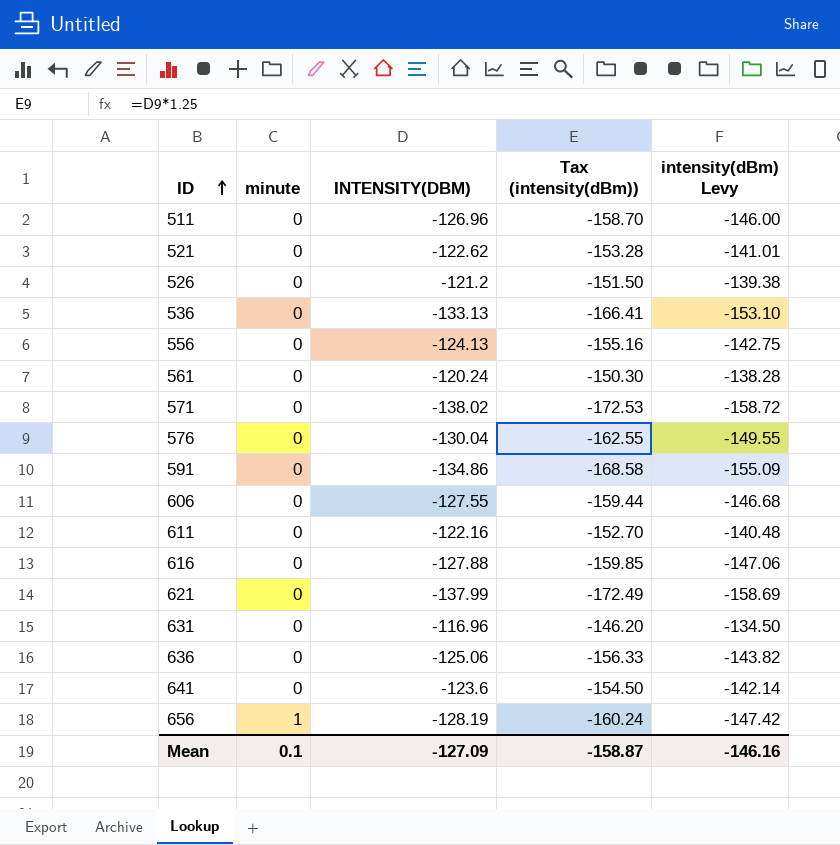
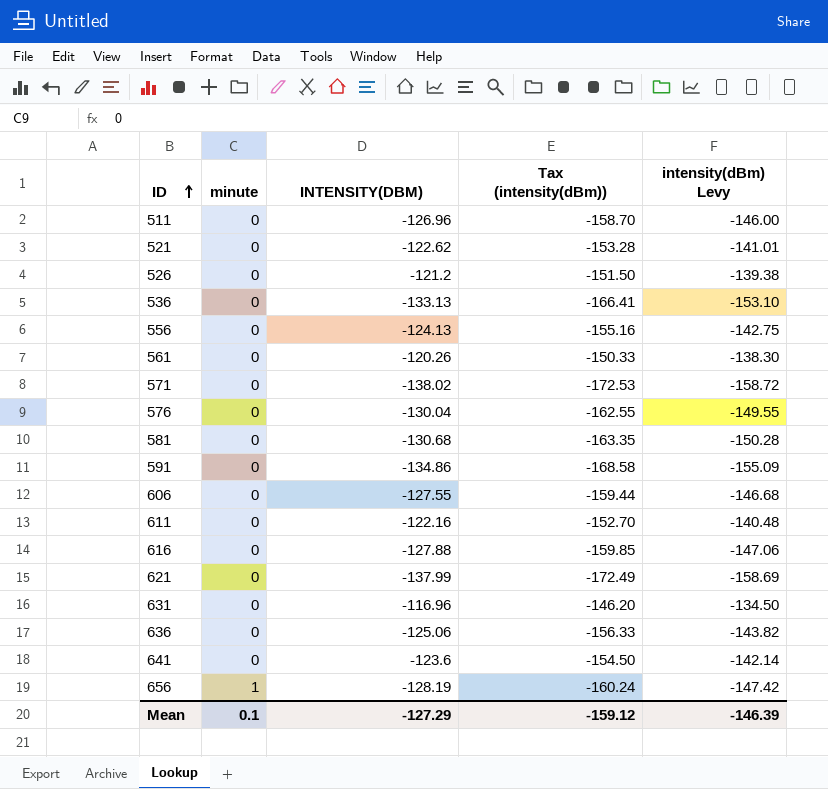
561 | INTENSITY(DBM): -120.24 -> -120.26
561 | Tax (intensity(dBm)): -150.30 -> -150.33
561 | intensity(dBm) Levy: -138.28 -> -138.30
row 581: none -> 0 | -130.68 | -163.35 | -150.28
Mean | INTENSITY(DBM): -127.09 -> -127.29
Mean | Tax (intensity(dBm)): -158.87 -> -159.12
Mean | intensity(dBm) Levy: -146.16 -> -146.39

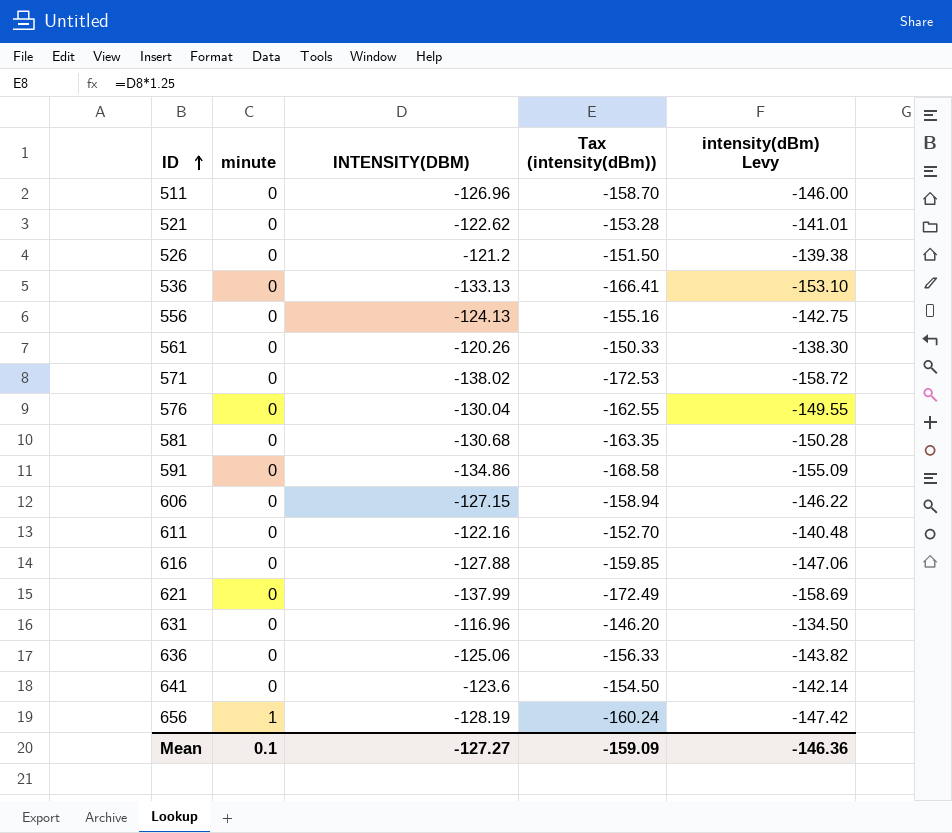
606 | INTENSITY(DBM): -127.55 -> -127.15
606 | Tax (intensity(dBm)): -159.44 -> -158.94
606 | intensity(dBm) Levy: -146.68 -> -146.22
Mean | INTENSITY(DBM): -127.29 -> -127.27
Mean | Tax (intensity(dBm)): -159.12 -> -159.09
Mean | intensity(dBm) Levy: -146.39 -> -146.36

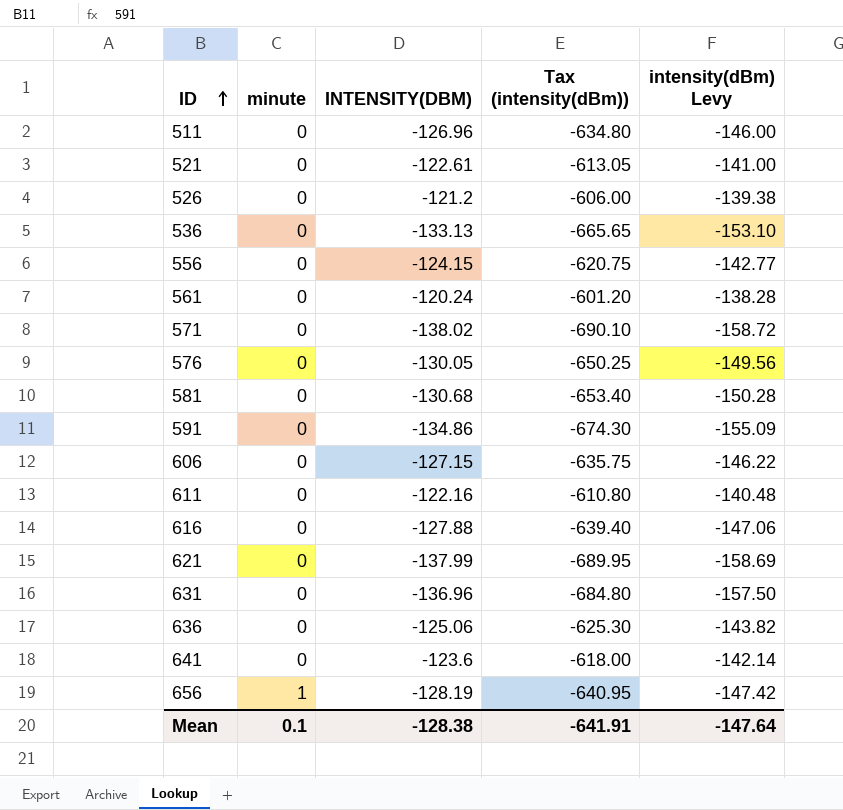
column Tax (intensity(dBm)) | formula: [INTENSITY(DBM)] * 1.25 -> [INTENSITY(DBM)] * 5
521 | INTENSITY(DBM): -122.62 -> -122.61
521 | intensity(dBm) Levy: -141.01 -> -141.00
556 | INTENSITY(DBM): -124.13 -> -124.15
556 | intensity(dBm) Levy: -142.75 -> -142.77
561 | INTENSITY(DBM): -120.26 -> -120.24
561 | intensity(dBm) Levy: -138.30 -> -138.28
576 | INTENSITY(DBM): -130.04 -> -130.05
576 | intensity(dBm) Levy: -149.55 -> -149.56
631 | INTENSITY(DBM): -116.96 -> -136.96
631 | intensity(dBm) Levy: -134.50 -> -157.50
Mean | INTENSITY(DBM): -127.27 -> -128.38
Mean | Tax (intensity(dBm)): -159.09 -> -641.91
Mean | intensity(dBm) Levy: -146.36 -> -147.64

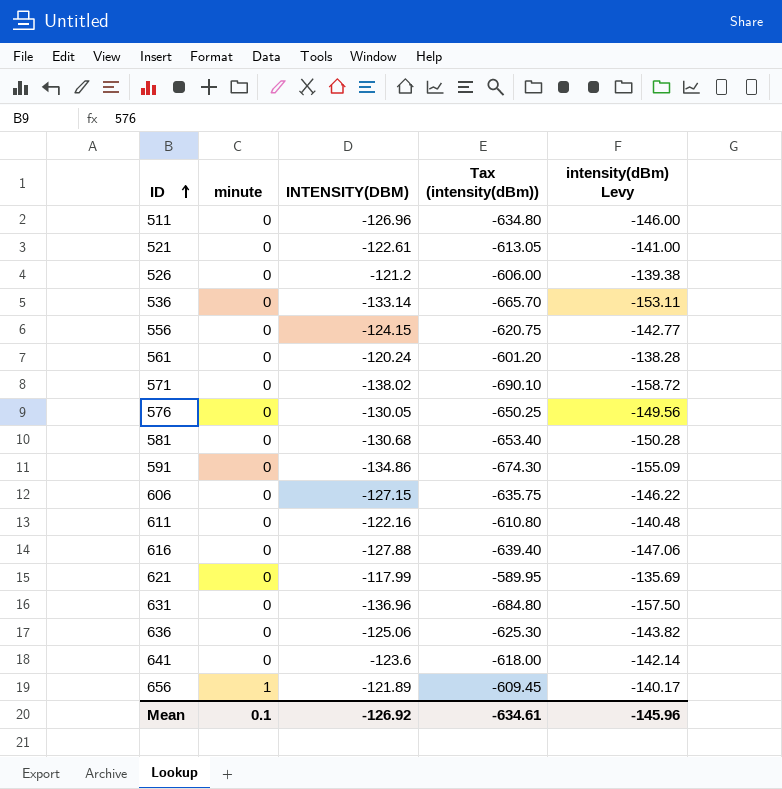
536 | INTENSITY(DBM): -133.13 -> -133.14
536 | Tax (intensity(dBm)): -665.65 -> -665.70
536 | intensity(dBm) Levy: -153.10 -> -153.11
621 | INTENSITY(DBM): -137.99 -> -117.99
621 | Tax (intensity(dBm)): -689.95 -> -589.95
621 | intensity(dBm) Levy: -158.69 -> -135.69
656 | INTENSITY(DBM): -128.19 -> -121.89
656 | Tax (intensity(dBm)): -640.95 -> -609.45
656 | intensity(dBm) Levy: -147.42 -> -140.17
Mean | INTENSITY(DBM): -128.38 -> -126.92
Mean | Tax (intensity(dBm)): -641.91 -> -634.61
Mean | intensity(dBm) Levy: -147.64 -> -145.96

